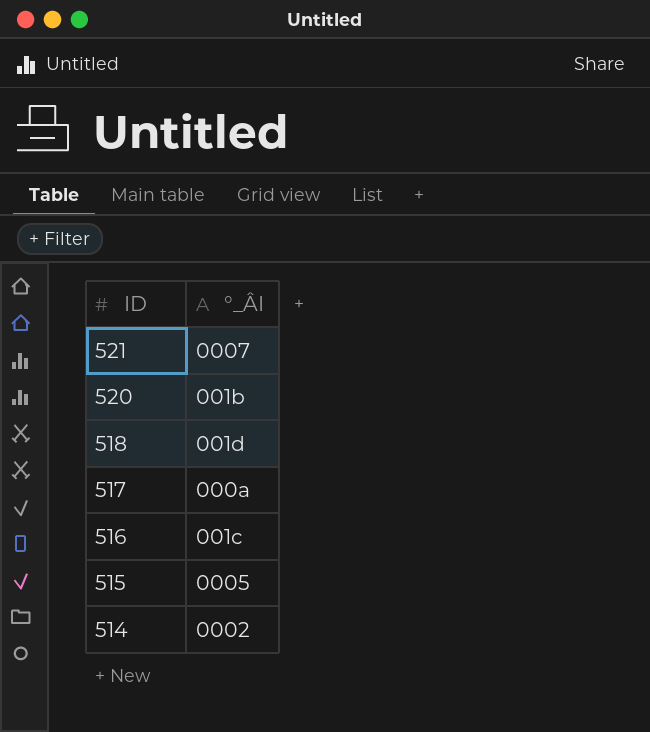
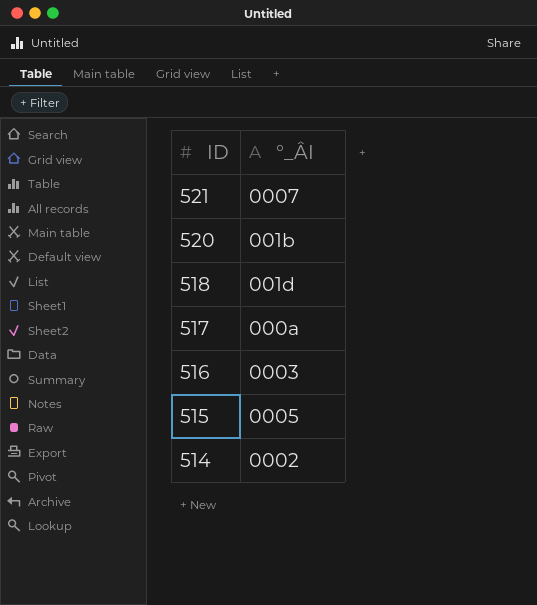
516 | °_ÂI: 001c -> 0003

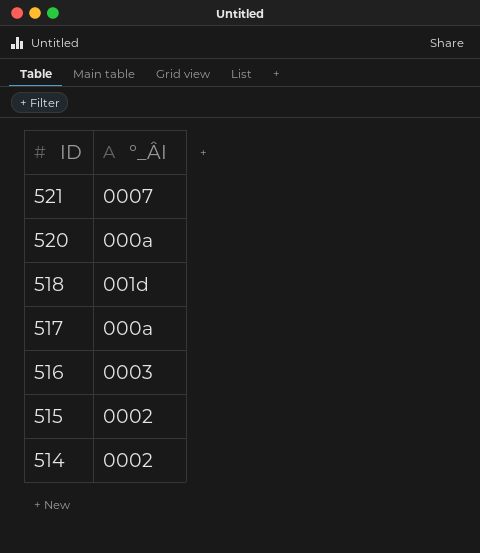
520 | °_ÂI: 001b -> 000a
515 | °_ÂI: 0005 -> 0002

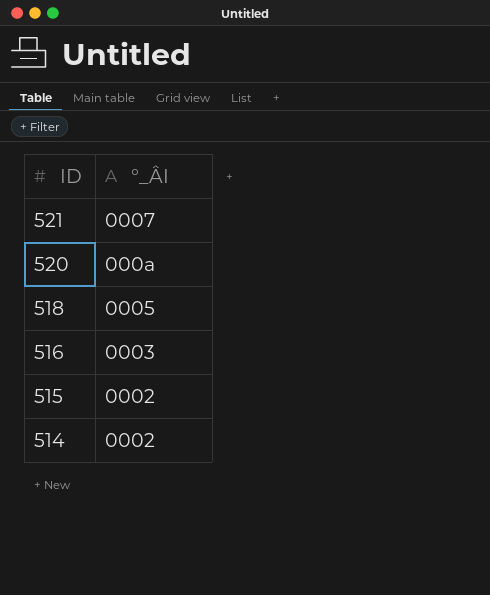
row 517: 000a -> none
518 | °_ÂI: 001d -> 0005

